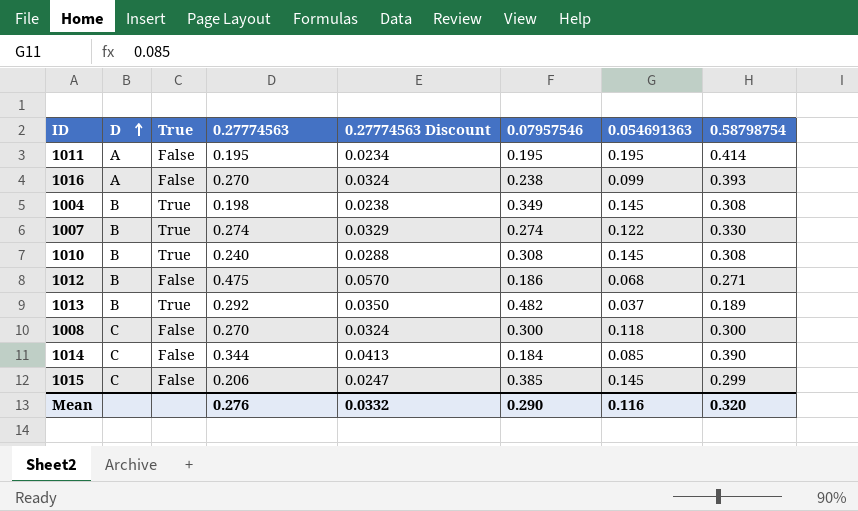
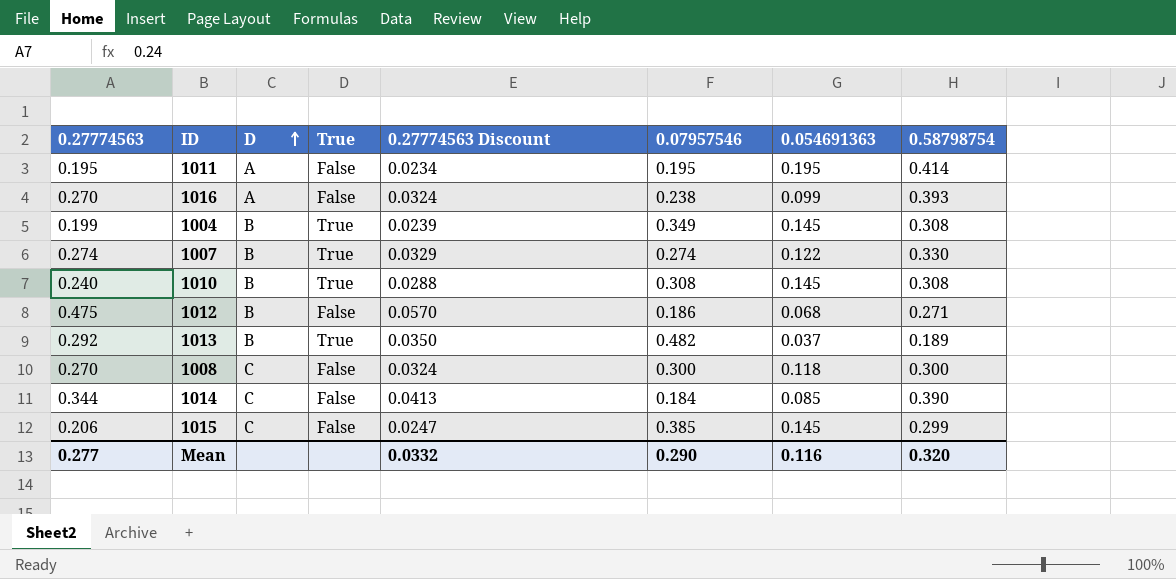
column 0.27774563 | position: 4 -> 1
1004 | 0.27774563: 0.198 -> 0.199
1004 | 0.27774563 Discount: 0.0238 -> 0.0239
Mean | 0.27774563: 0.276 -> 0.277

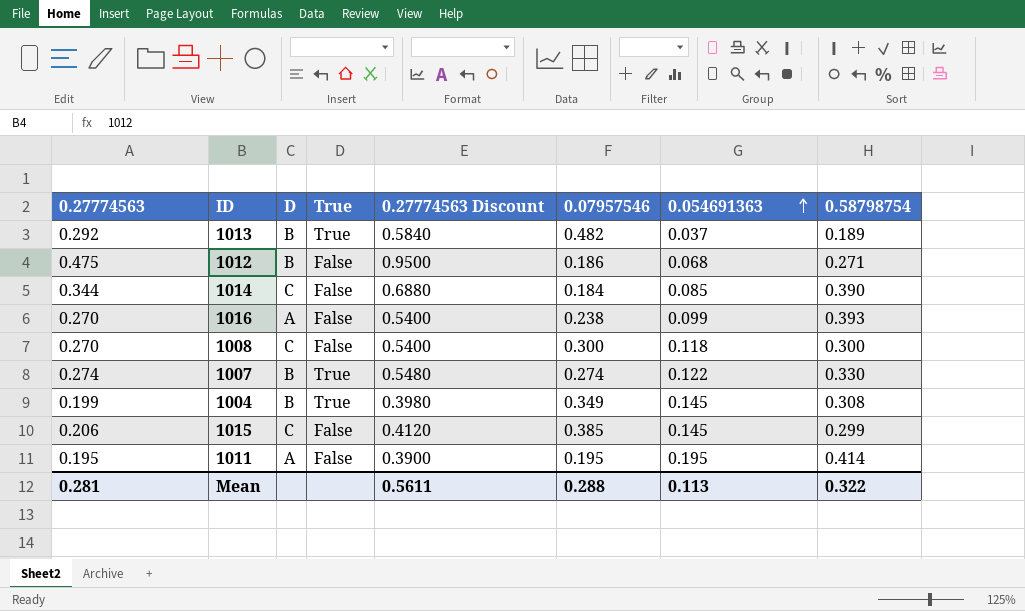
row order: D ascending -> 0.054691363 ascending
column 0.27774563 Discount | formula: [0.27774563] * 0.12 -> [0.27774563] * 2
row 1010: 0.240 | B | True | 0.0288 | 0.308 | 0.145 | 0.308 -> none
Mean | 0.27774563: 0.277 -> 0.281
Mean | 0.27774563 Discount: 0.0332 -> 0.5611
Mean | 0.07957546: 0.290 -> 0.288
Mean | 0.054691363: 0.116 -> 0.113
Mean | 0.58798754: 0.320 -> 0.322

